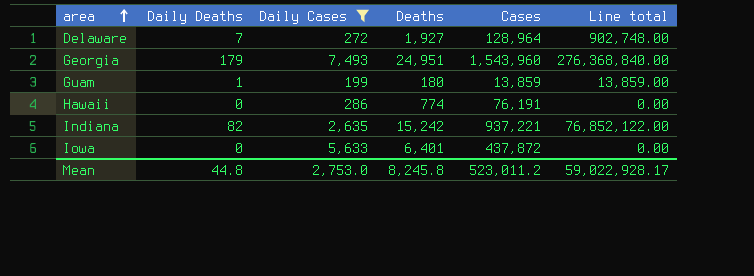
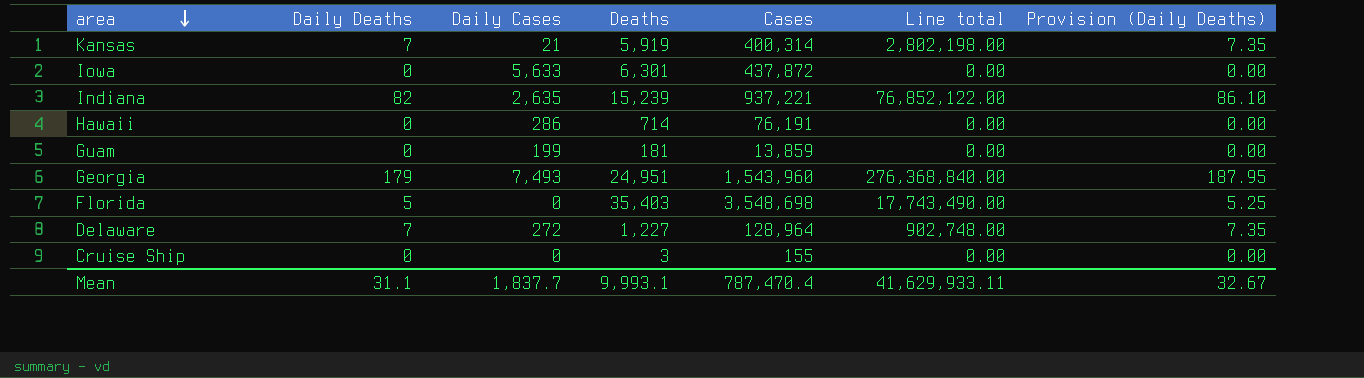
filter: Daily Cases >= 199 -> none
row order: area ascending -> area descending
column Provision (Daily Deaths) | formula: none -> [Daily Deaths] * 1.05
Iowa | Deaths: 6,401 -> 6,301
Indiana | Deaths: 15,242 -> 15,239
Hawaii | Deaths: 774 -> 714
Guam | Daily Deaths: 1 -> 0
Guam | Deaths: 180 -> 181
Guam | Line total: 13,859.00 -> 0.00
Delaware | Deaths: 1,927 -> 1,227
Mean | Daily Deaths: 44.8 -> 31.1
Mean | Daily Cases: 2,753.0 -> 1,837.7
Mean | Deaths: 8,245.8 -> 9,993.1
Mean | Cases: 523,011.2 -> 787,470.4
Mean | Line total: 59,022,928.17 -> 41,629,933.11

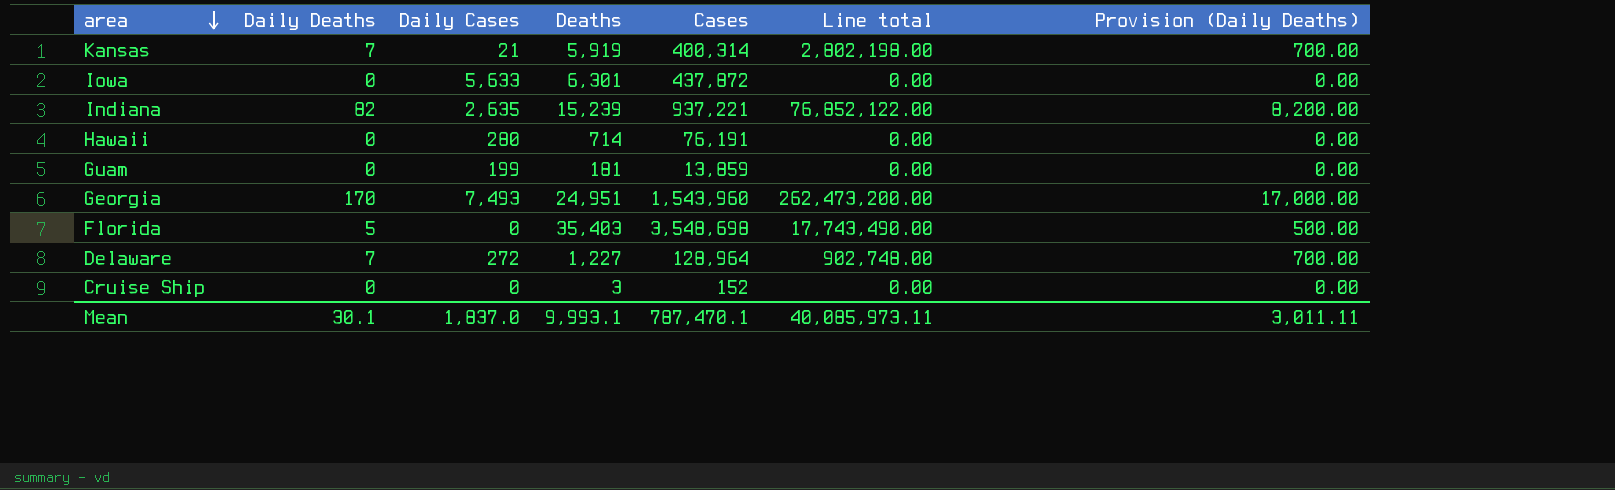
column Provision (Daily Deaths) | formula: [Daily Deaths] * 1.05 -> [Daily Deaths] * 100
Hawaii | Daily Cases: 286 -> 280
Georgia | Daily Deaths: 179 -> 170
Georgia | Line total: 276,368,840.00 -> 262,473,200.00
Cruise Ship | Cases: 155 -> 152
Mean | Daily Deaths: 31.1 -> 30.1
Mean | Daily Cases: 1,837.7 -> 1,837.0
Mean | Cases: 787,470.4 -> 787,470.1
Mean | Line total: 41,629,933.11 -> 40,085,973.11
Mean | Provision (Daily Deaths): 32.67 -> 3,011.11

